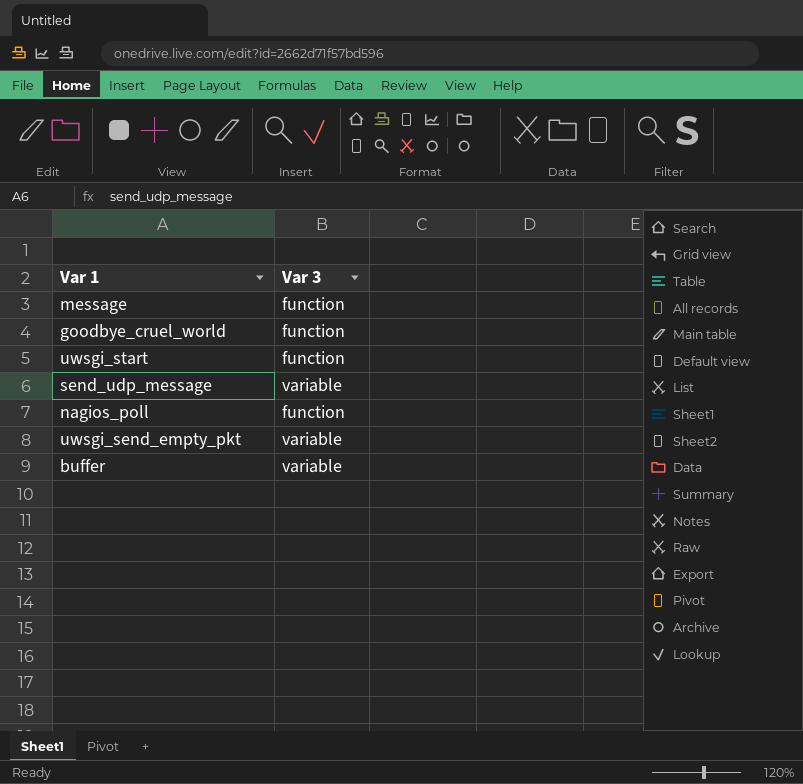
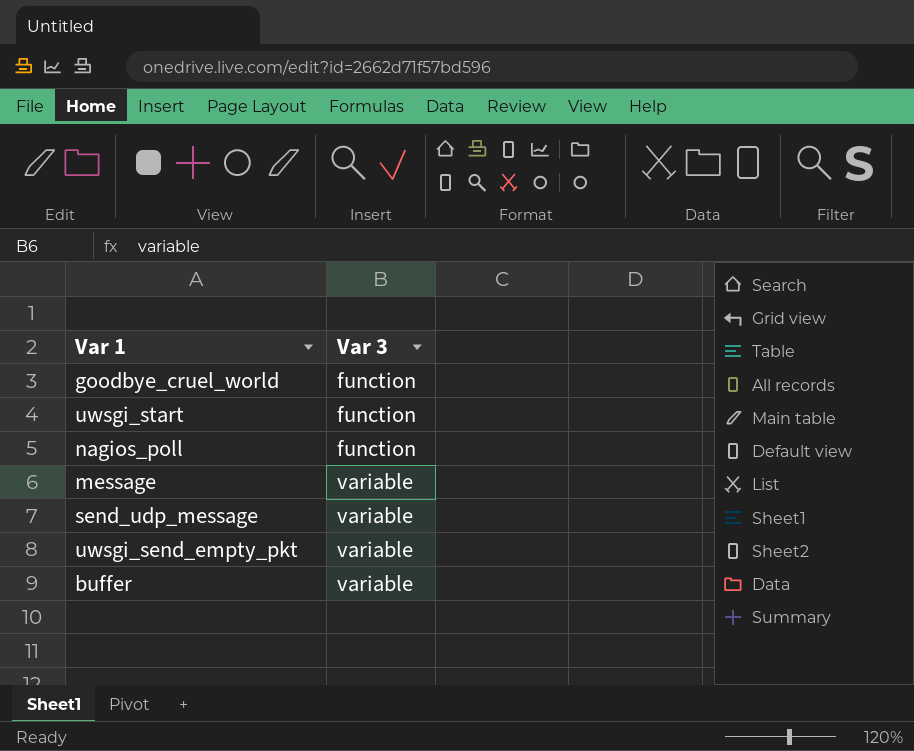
row order: none -> Var 3 ascending
message | Var 3: function -> variable

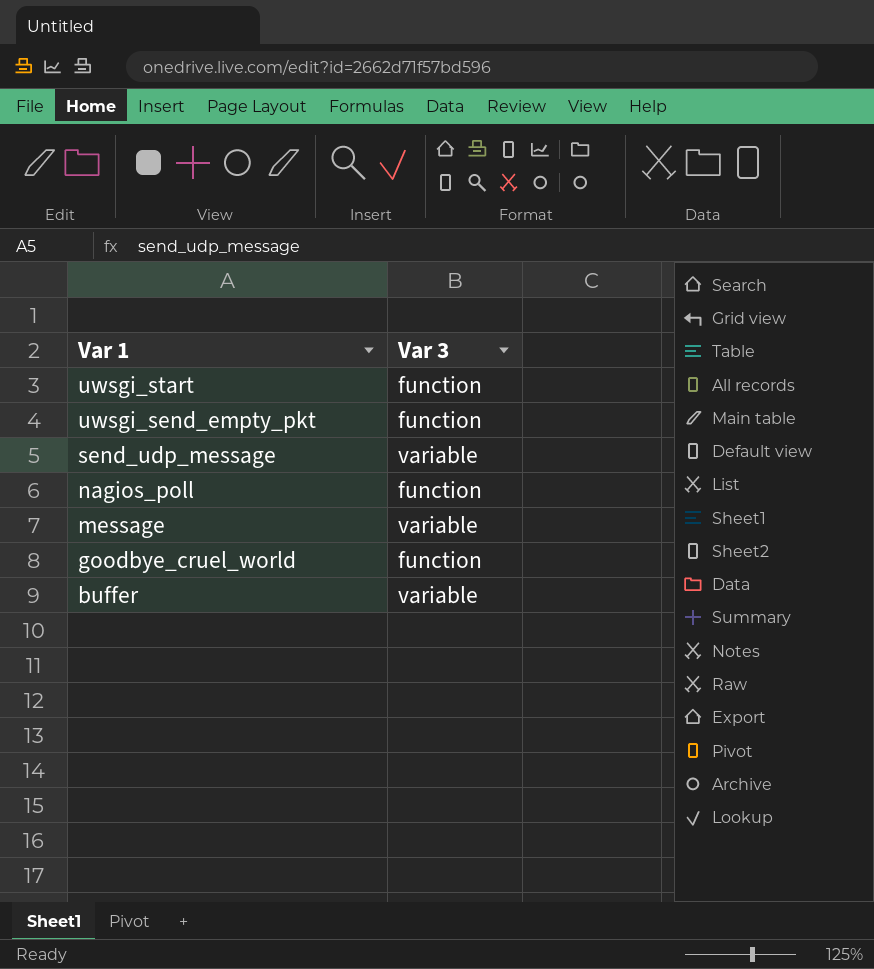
row order: Var 3 ascending -> Var 1 descending
uwsgi_send_empty_pkt | Var 3: variable -> function

